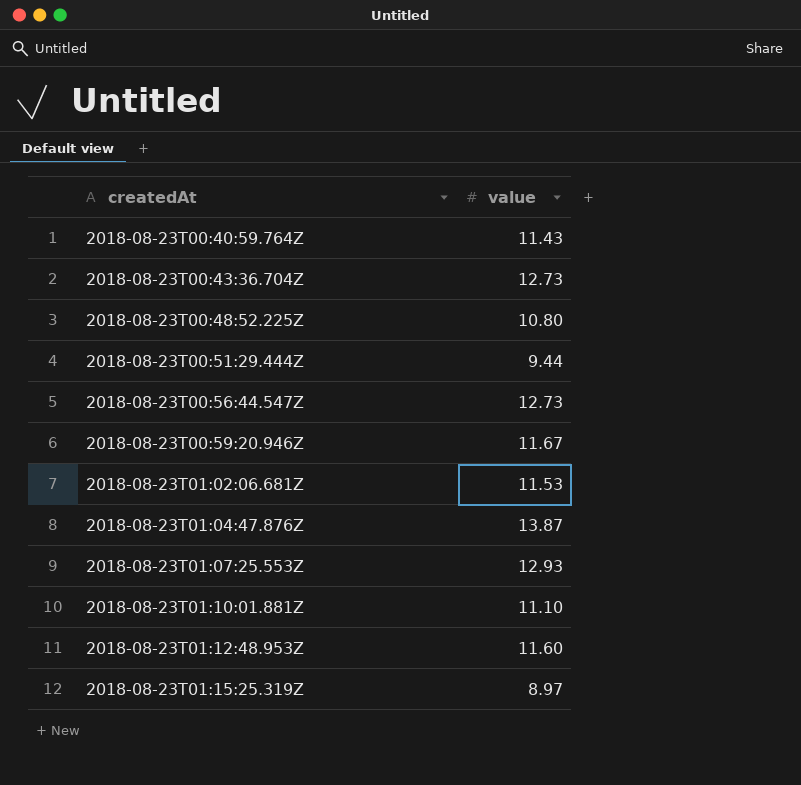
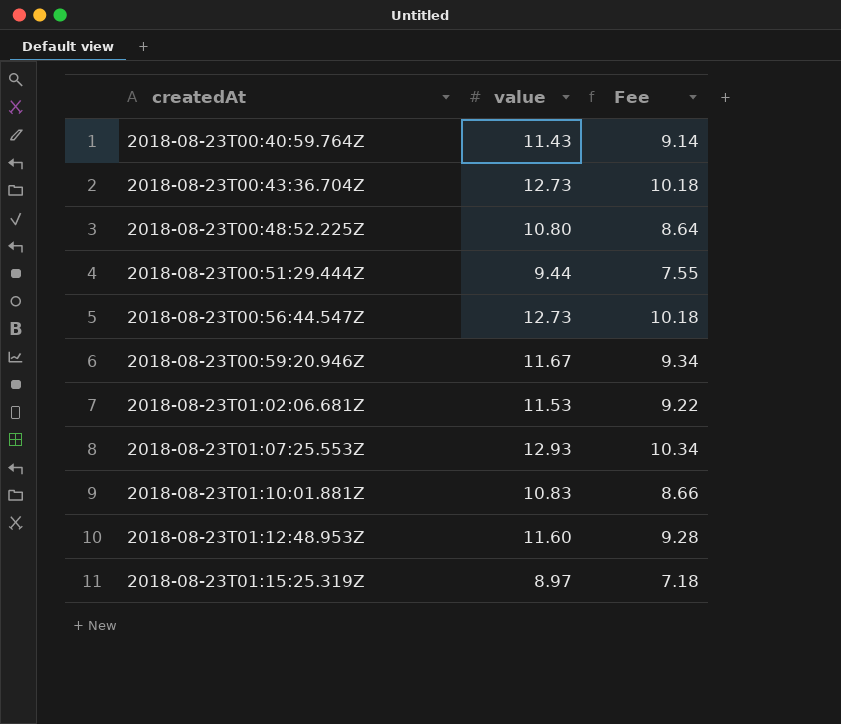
column Fee | formula: none -> [value] * 0.8
row 2018-08-23T01:04:47.876Z: 13.87 -> none
2018-08-23T01:10:01.881Z | value: 11.10 -> 10.83

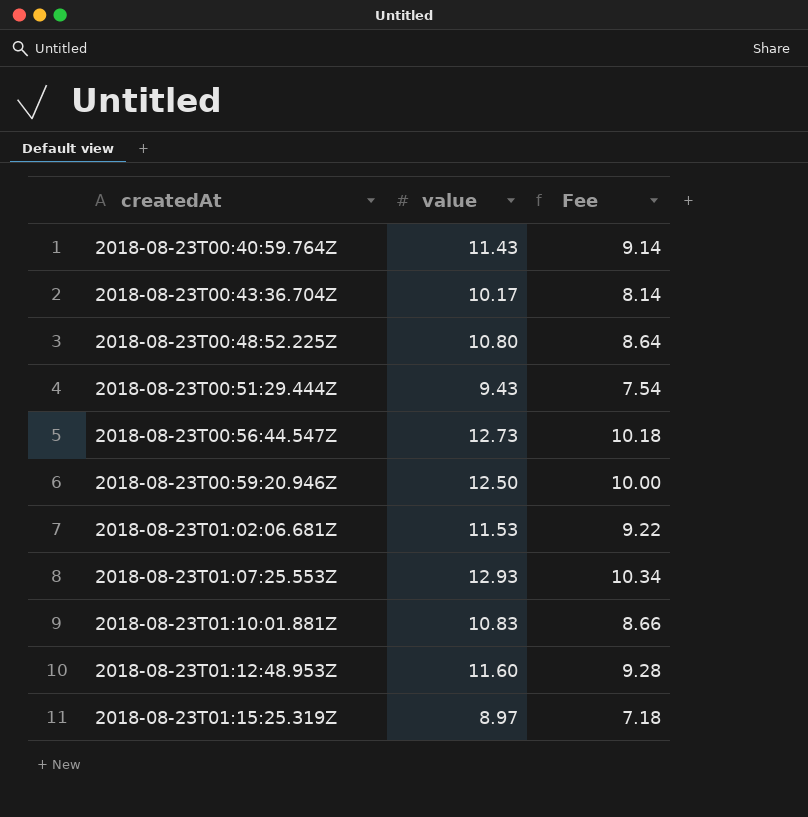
2018-08-23T00:43:36.704Z | value: 12.73 -> 10.17
2018-08-23T00:43:36.704Z | Fee: 10.18 -> 8.14
2018-08-23T00:51:29.444Z | value: 9.44 -> 9.43
2018-08-23T00:51:29.444Z | Fee: 7.55 -> 7.54
2018-08-23T00:59:20.946Z | value: 11.67 -> 12.50
2018-08-23T00:59:20.946Z | Fee: 9.34 -> 10.00

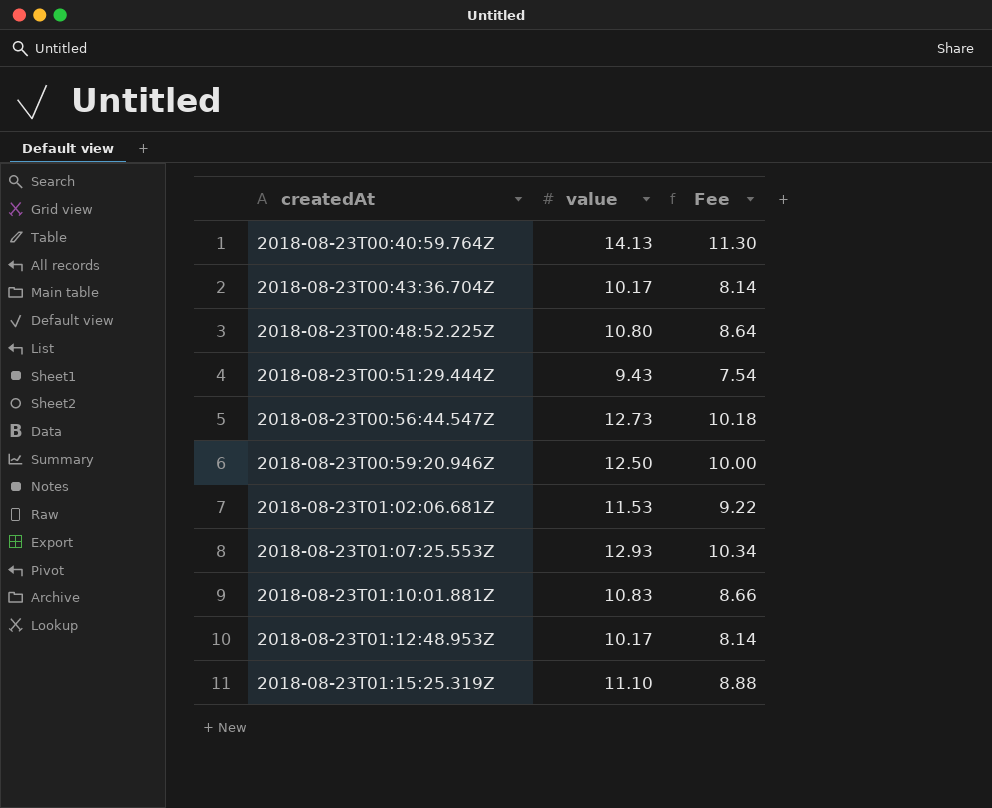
2018-08-23T00:40:59.764Z | value: 11.43 -> 14.13
2018-08-23T00:40:59.764Z | Fee: 9.14 -> 11.30
2018-08-23T01:12:48.953Z | value: 11.60 -> 10.17
2018-08-23T01:12:48.953Z | Fee: 9.28 -> 8.14
2018-08-23T01:15:25.319Z | value: 8.97 -> 11.10
2018-08-23T01:15:25.319Z | Fee: 7.18 -> 8.88

